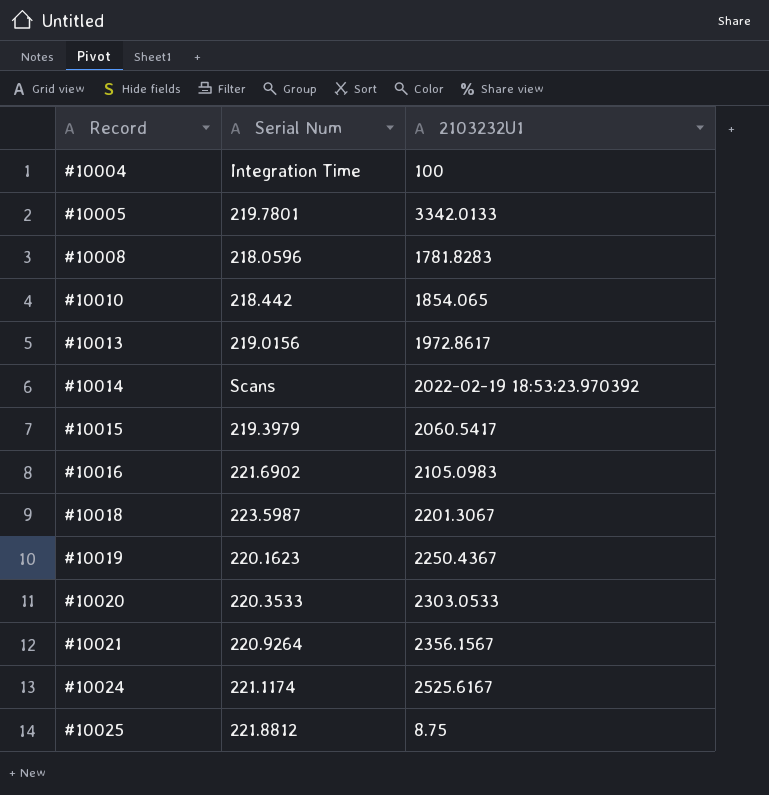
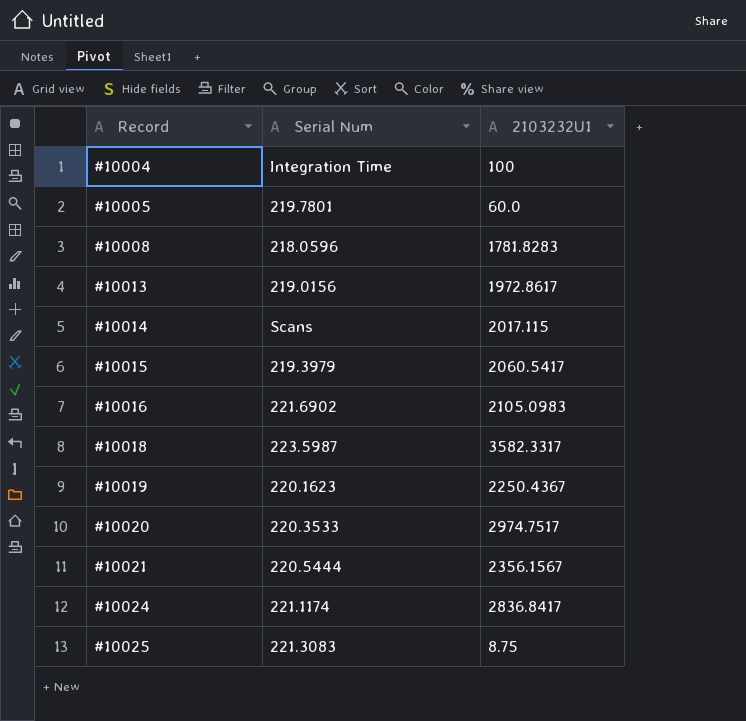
row #10010: 218.442 | 1854.065 -> none
#10005 | 2103232U1: 3342.0133 -> 60.0
#10014 | 2103232U1: 2022-02-19 18:53:23.970392 -> 2017.115
#10018 | 2103232U1: 2201.3067 -> 3582.3317
#10020 | 2103232U1: 2303.0533 -> 2974.7517
#10021 | Serial Num: 220.9264 -> 220.5444
#10024 | 2103232U1: 2525.6167 -> 2836.8417
#10025 | Serial Num: 221.8812 -> 221.3083

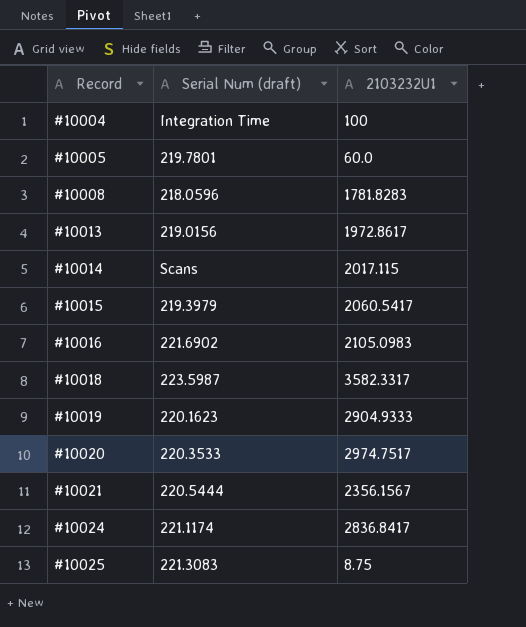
column name: Serial Num -> Serial Num (draft)
#10019 | 2103232U1: 2250.4367 -> 2904.9333

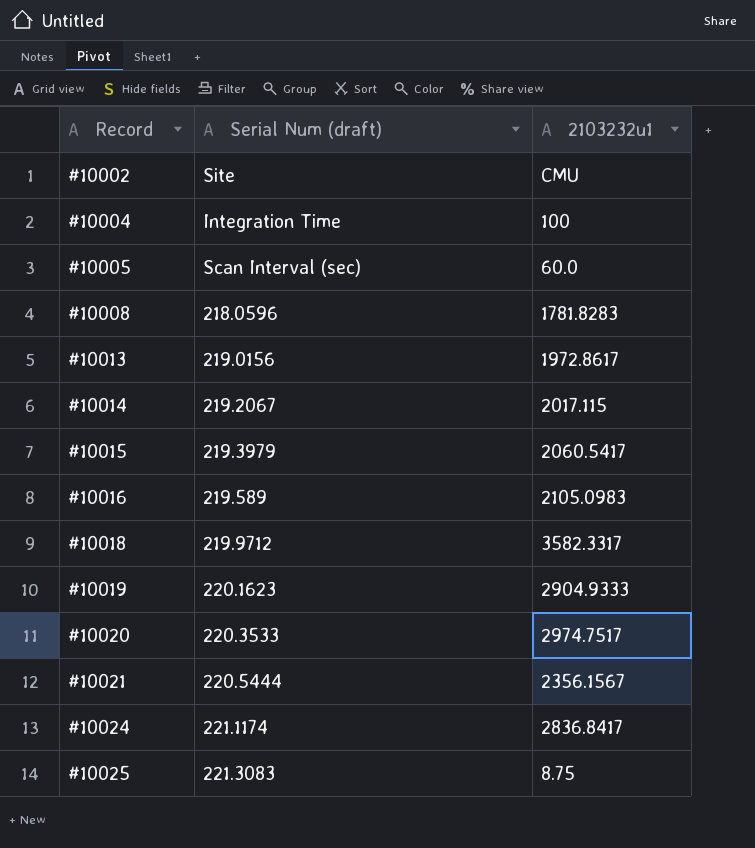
column name: 2103232U1 -> 2103232u1
row #10002: none -> Site | CMU
#10005 | Serial Num (draft): 219.7801 -> Scan Interval (sec)
#10014 | Serial Num (draft): Scans -> 219.2067
#10016 | Serial Num (draft): 221.6902 -> 219.589
#10018 | Serial Num (draft): 223.5987 -> 219.9712

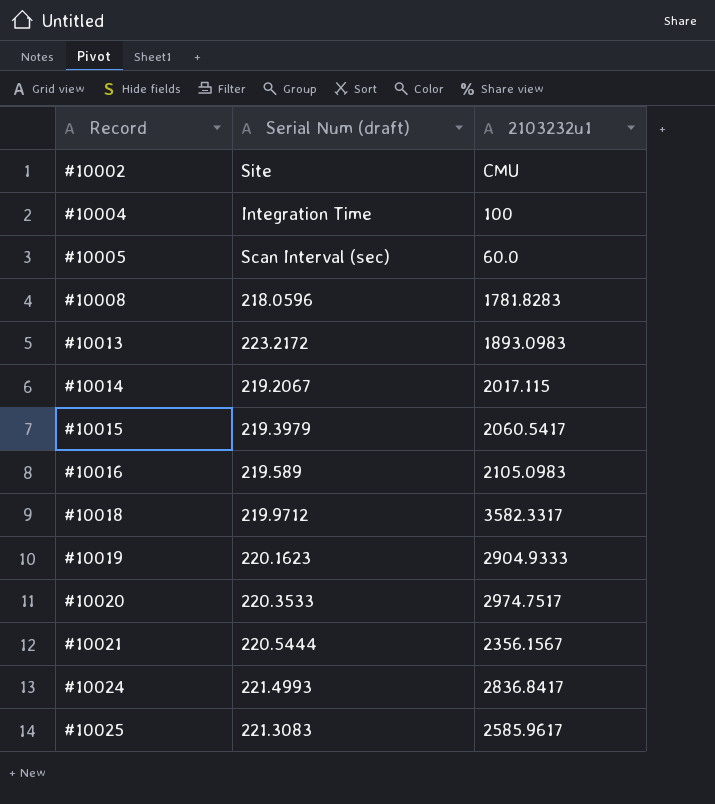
#10013 | Serial Num (draft): 219.0156 -> 223.2172
#10013 | 2103232u1: 1972.8617 -> 1893.0983
#10024 | Serial Num (draft): 221.1174 -> 221.4993
#10025 | 2103232u1: 8.75 -> 2585.9617

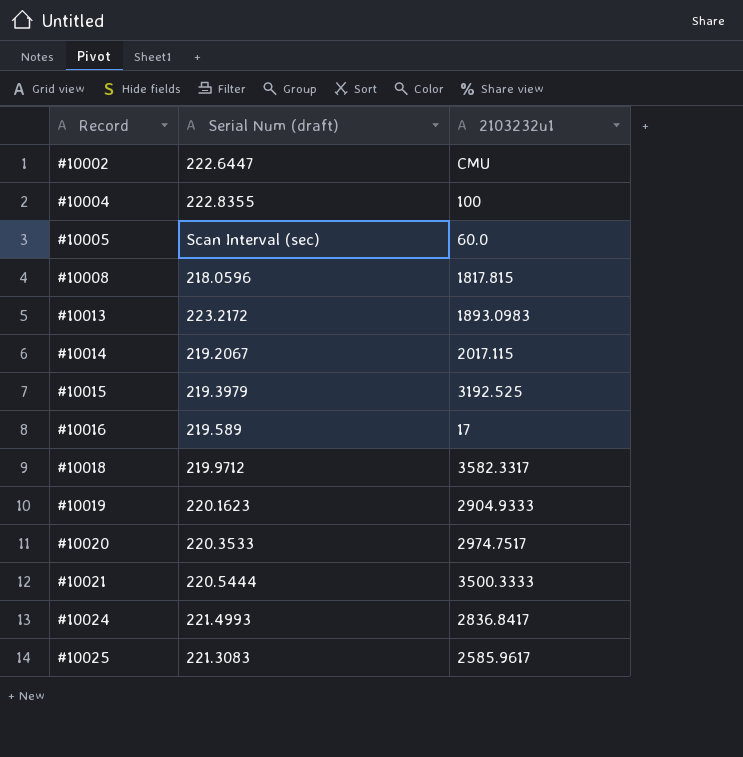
#10002 | Serial Num (draft): Site -> 222.6447
#10004 | Serial Num (draft): Integration Time -> 222.8355
#10008 | 2103232u1: 1781.8283 -> 1817.815
#10015 | 2103232u1: 2060.5417 -> 3192.525
#10016 | 2103232u1: 2105.0983 -> 17
#10021 | 2103232u1: 2356.1567 -> 3500.3333

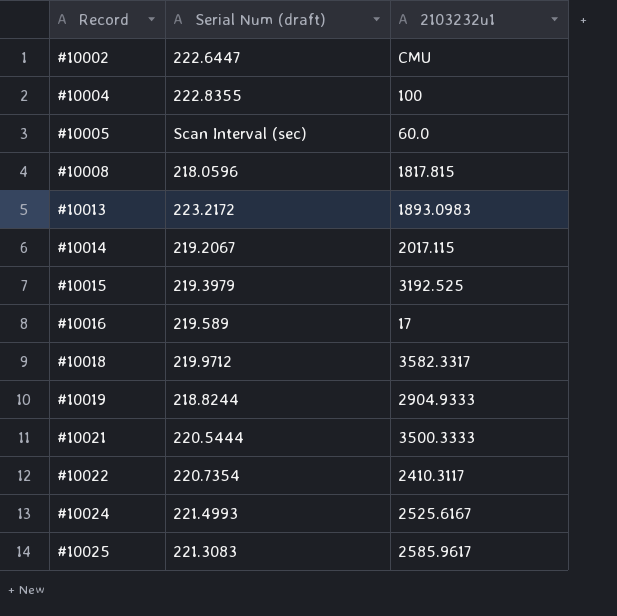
row #10020: 220.3533 | 2974.7517 -> none
#10019 | Serial Num (draft): 220.1623 -> 218.8244
row #10022: none -> 220.7354 | 2410.3117
#10024 | 2103232u1: 2836.8417 -> 2525.6167

